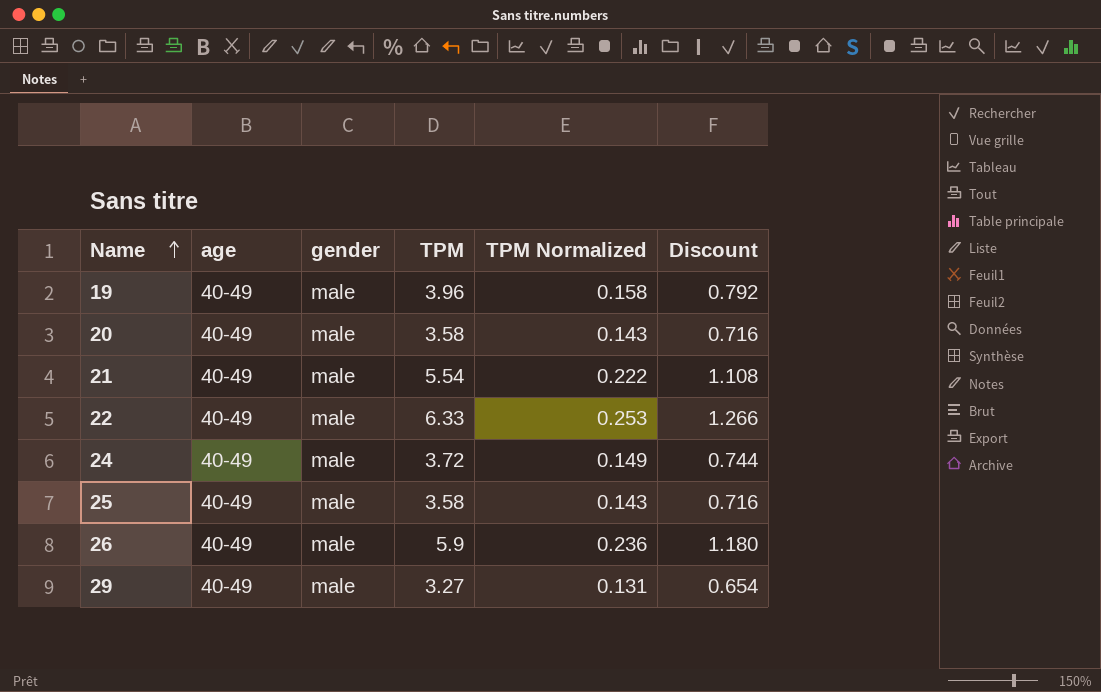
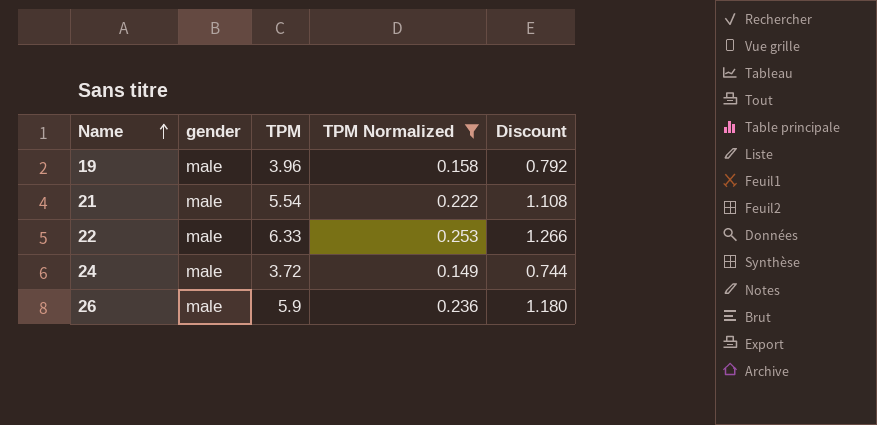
filter: none -> TPM Normalized >= 0.149
column age | position: 2 -> none

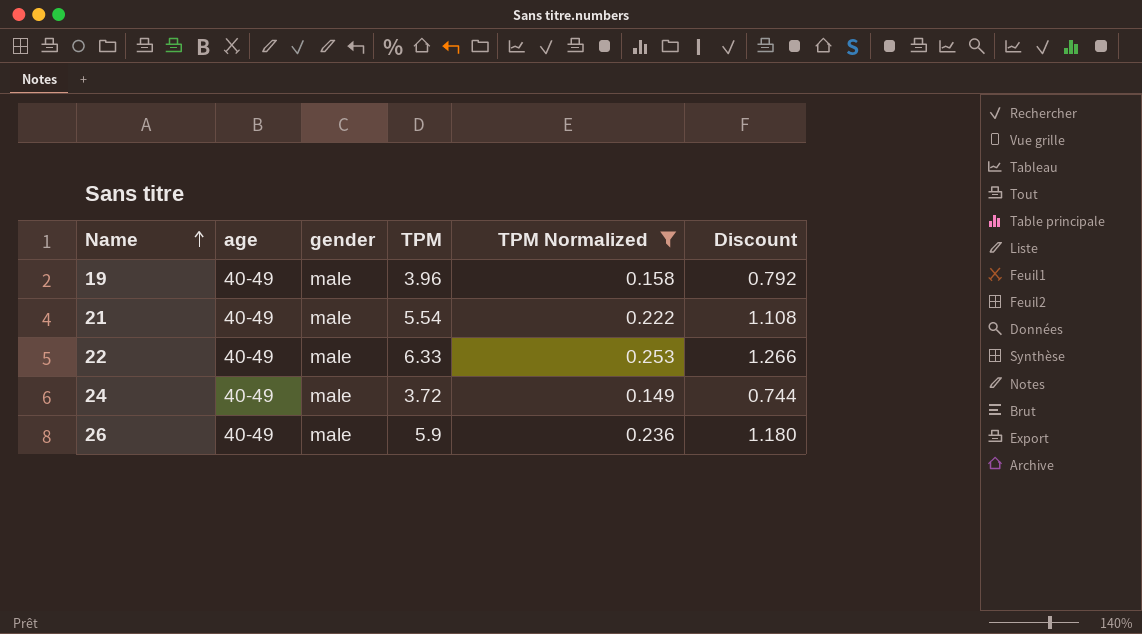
column age | position: none -> 2

